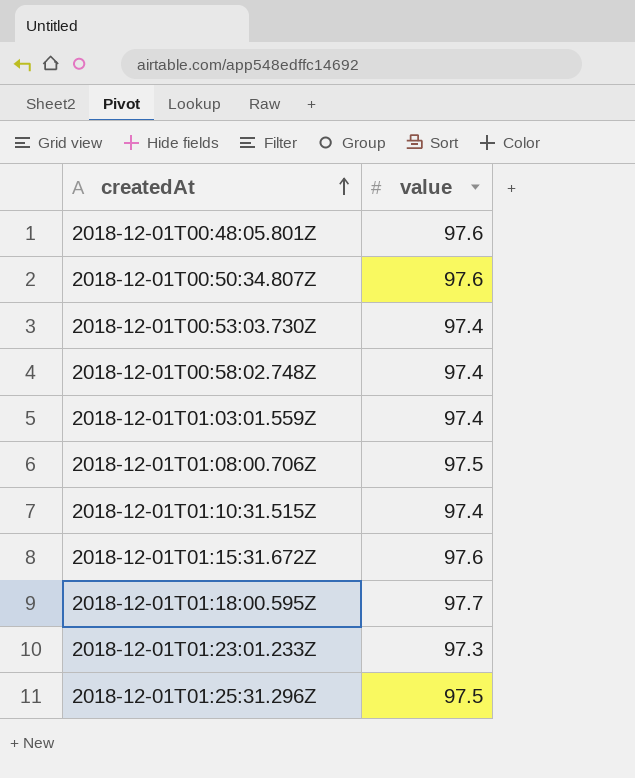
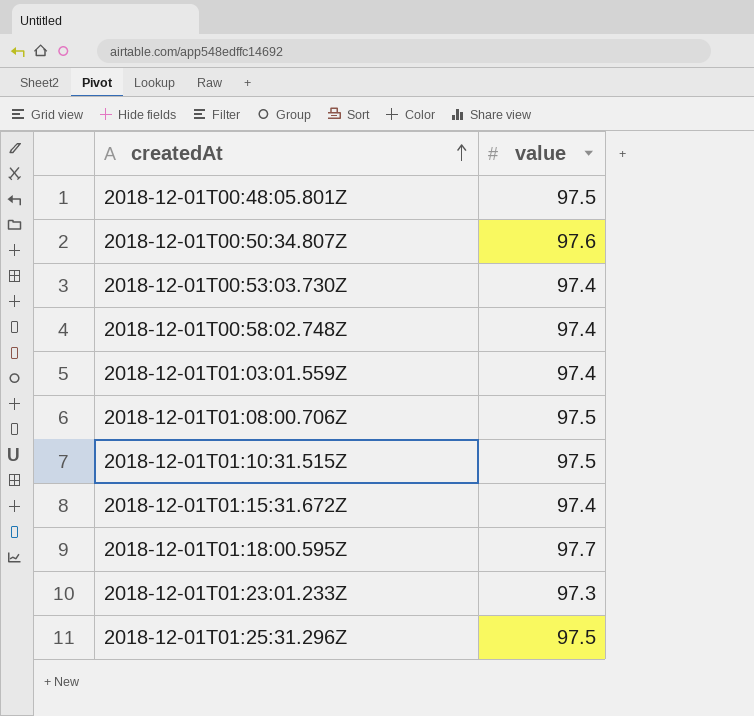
2018-12-01T00:48:05.801Z | value: 97.6 -> 97.5
2018-12-01T01:10:31.515Z | value: 97.4 -> 97.5
2018-12-01T01:15:31.672Z | value: 97.6 -> 97.4

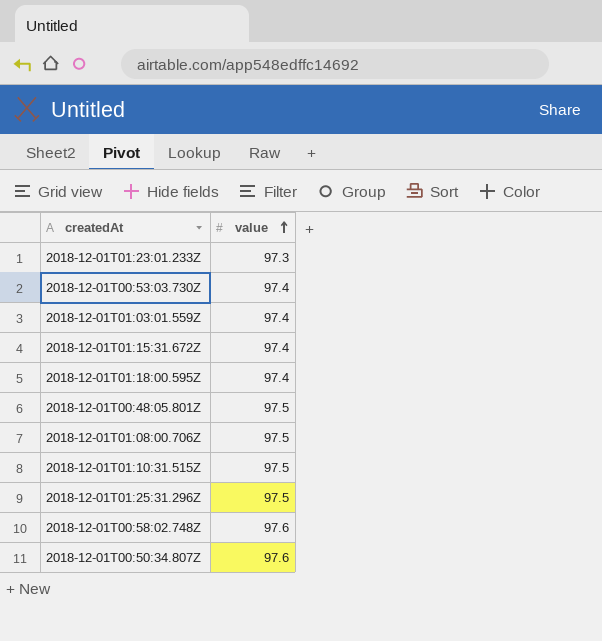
row order: createdAt ascending -> value ascending
2018-12-01T01:18:00.595Z | value: 97.7 -> 97.4
2018-12-01T00:58:02.748Z | value: 97.4 -> 97.6

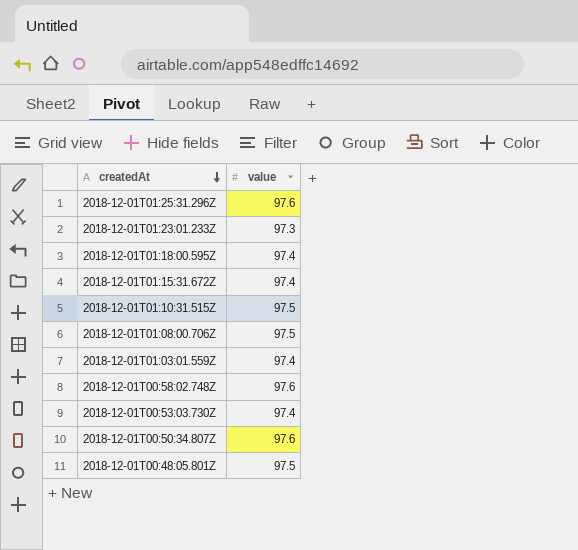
row order: value ascending -> createdAt descending
2018-12-01T01:25:31.296Z | value: 97.5 -> 97.6

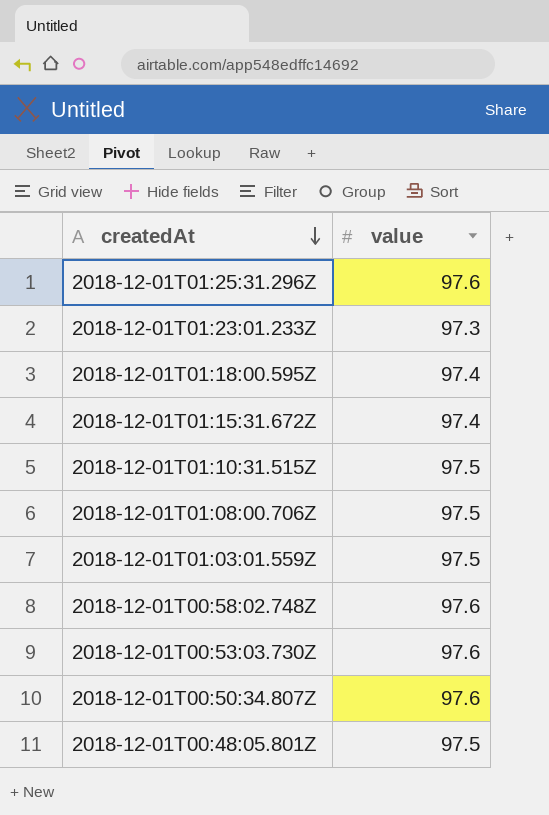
2018-12-01T01:03:01.559Z | value: 97.4 -> 97.5
2018-12-01T00:53:03.730Z | value: 97.4 -> 97.6

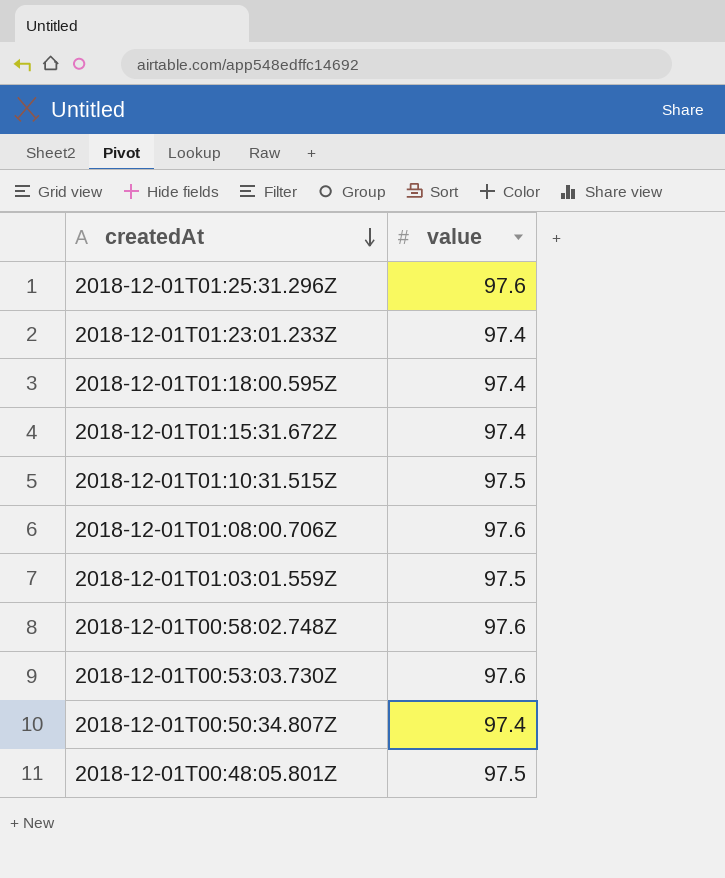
2018-12-01T01:23:01.233Z | value: 97.3 -> 97.4
2018-12-01T01:08:00.706Z | value: 97.5 -> 97.6
2018-12-01T00:50:34.807Z | value: 97.6 -> 97.4

